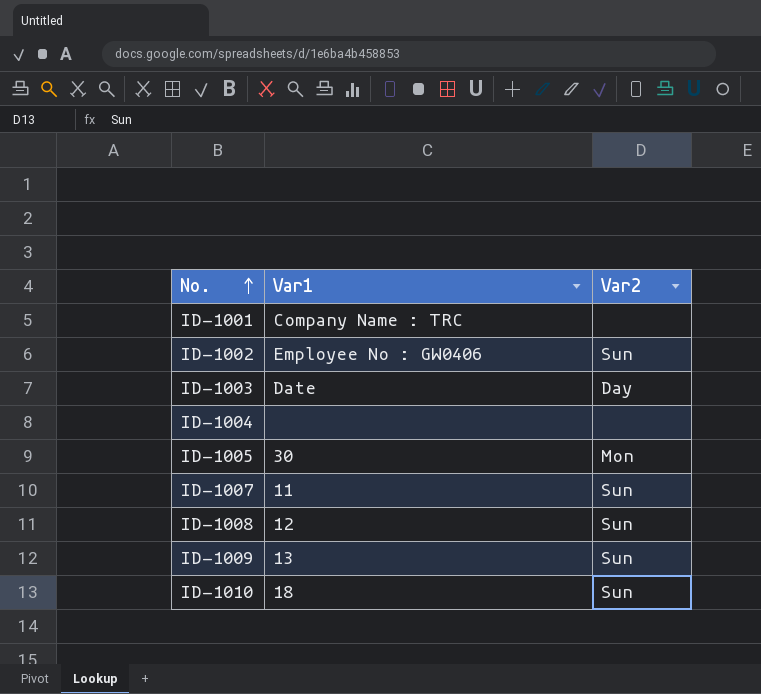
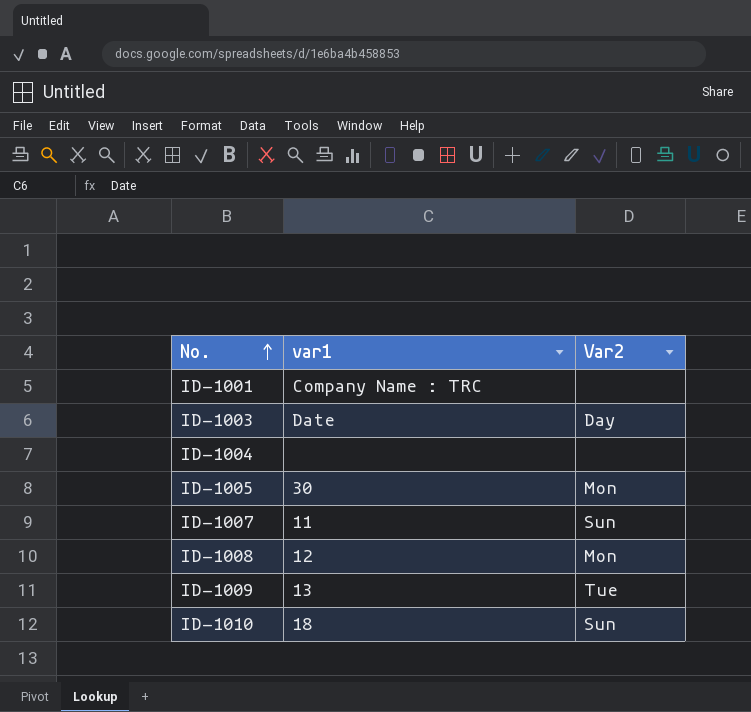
column name: Var1 -> var1
row ID-1002: Employee No : GW0406 | Sun -> none
ID-1008 | Var2: Sun -> Mon
ID-1009 | Var2: Sun -> Tue

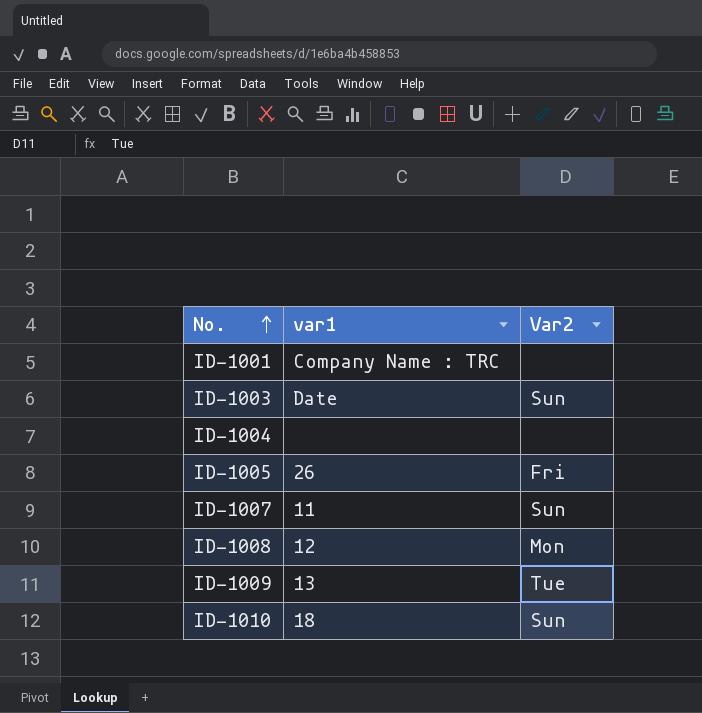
ID-1003 | Var2: Day -> Sun
ID-1005 | var1: 30 -> 26
ID-1005 | Var2: Mon -> Fri

